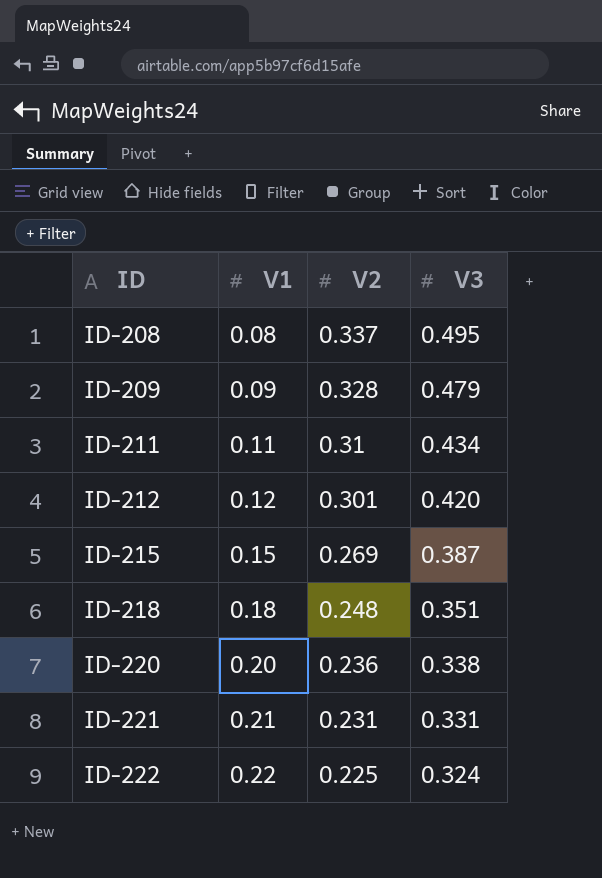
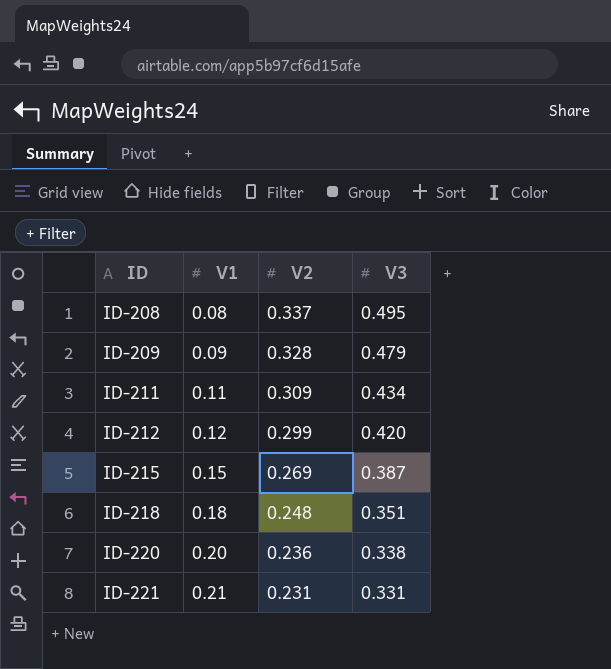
row ID-222: 0.22 | 0.225 | 0.324 -> none
ID-211 | V2: 0.31 -> 0.309
ID-212 | V2: 0.301 -> 0.299

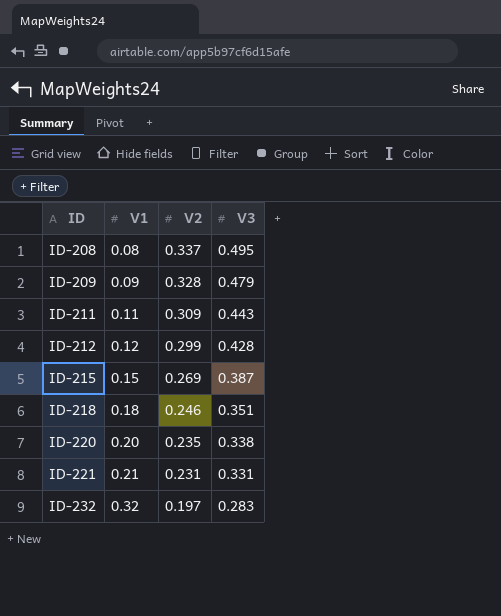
ID-211 | V3: 0.434 -> 0.443
ID-212 | V3: 0.420 -> 0.428
ID-218 | V2: 0.248 -> 0.246
ID-220 | V2: 0.236 -> 0.235
row ID-232: none -> 0.32 | 0.197 | 0.283

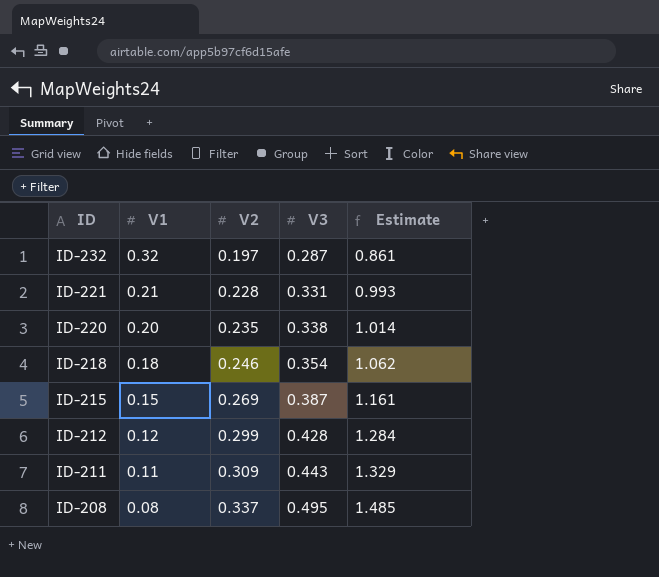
row order: ID ascending -> ID descending
column Estimate | formula: none -> [V3] * 3
row ID-209: 0.09 | 0.328 | 0.479 -> none
ID-232 | V3: 0.283 -> 0.287
ID-221 | V2: 0.231 -> 0.228
ID-218 | V3: 0.351 -> 0.354

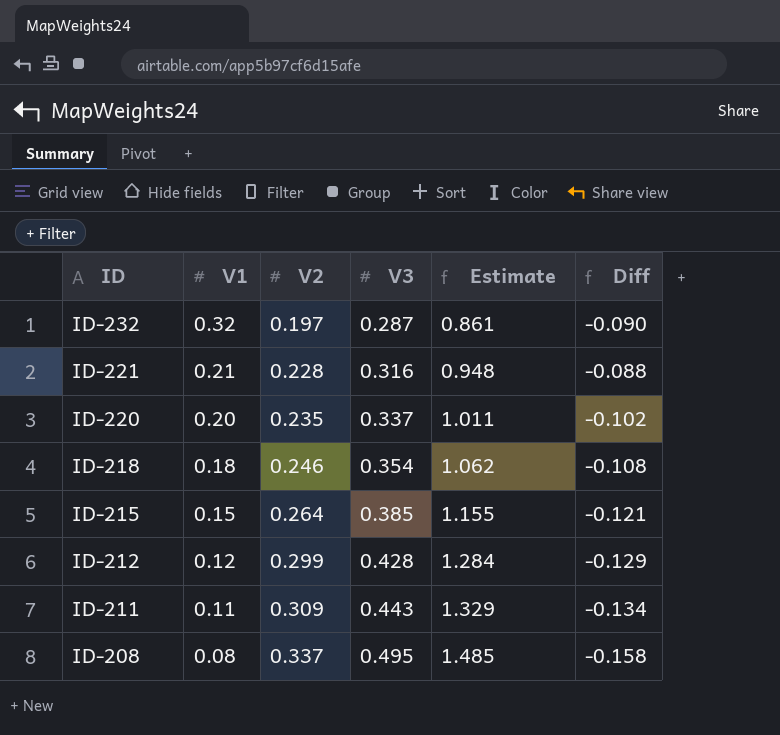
column Diff | formula: none -> [V2] - [V3]
ID-221 | V3: 0.331 -> 0.316
ID-221 | Estimate: 0.993 -> 0.948
ID-220 | V3: 0.338 -> 0.337
ID-220 | Estimate: 1.014 -> 1.011
ID-215 | V2: 0.269 -> 0.264
ID-215 | V3: 0.387 -> 0.385
ID-215 | Estimate: 1.161 -> 1.155

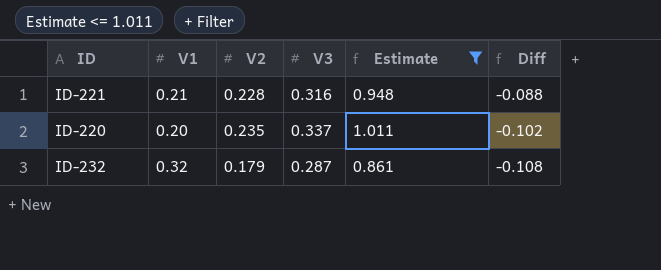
filter: none -> Estimate <= 1.011
row order: ID descending -> Diff descending
ID-232 | V2: 0.197 -> 0.179
ID-232 | Diff: -0.090 -> -0.108

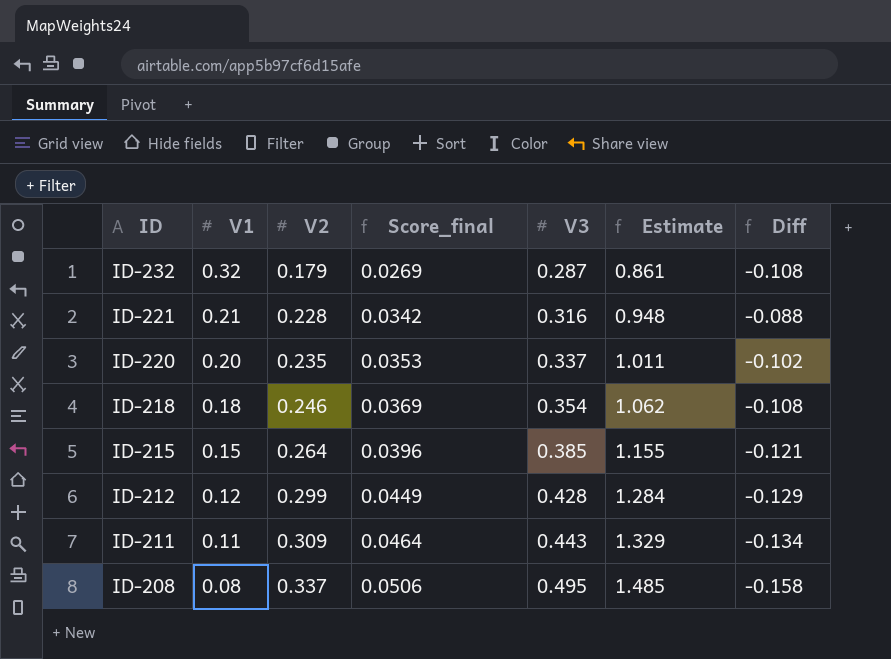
filter: Estimate <= 1.011 -> none
row order: Diff descending -> ID descending
column Score_final | formula: none -> [V2] * 0.15

